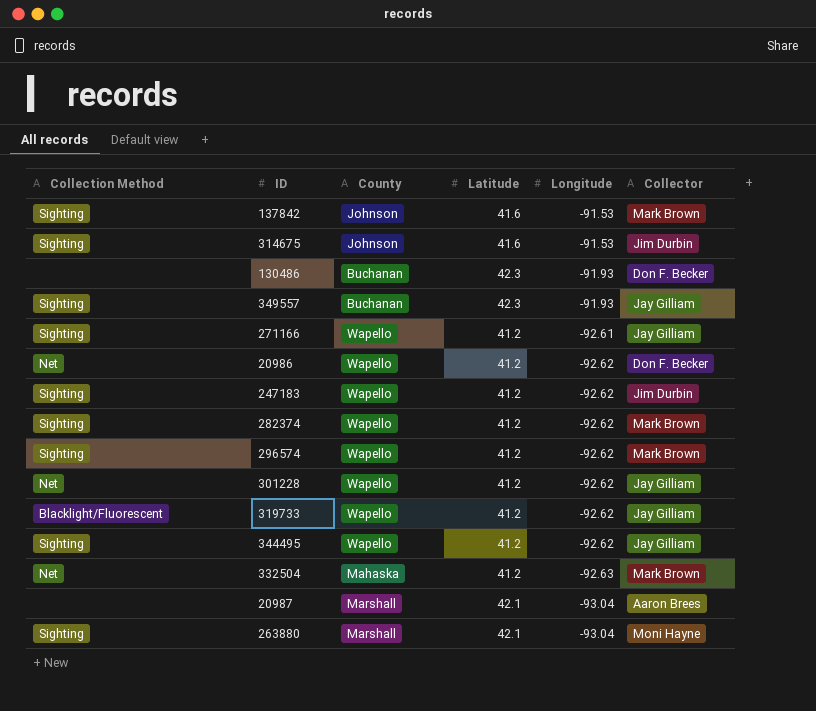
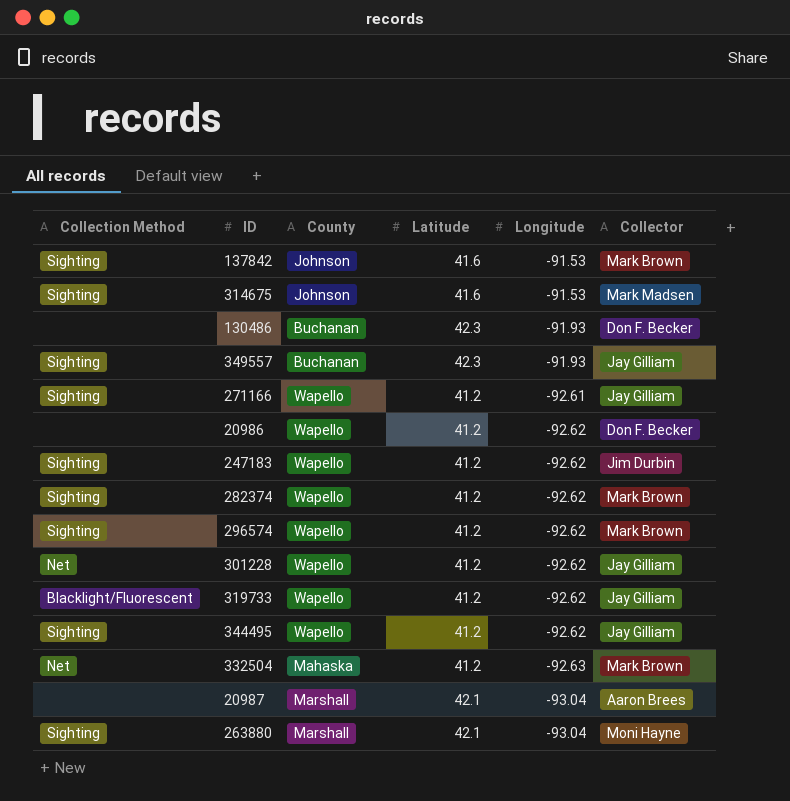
314675 | Collector: Jim Durbin -> Mark Madsen
20986 | Collection Method: Net -> none

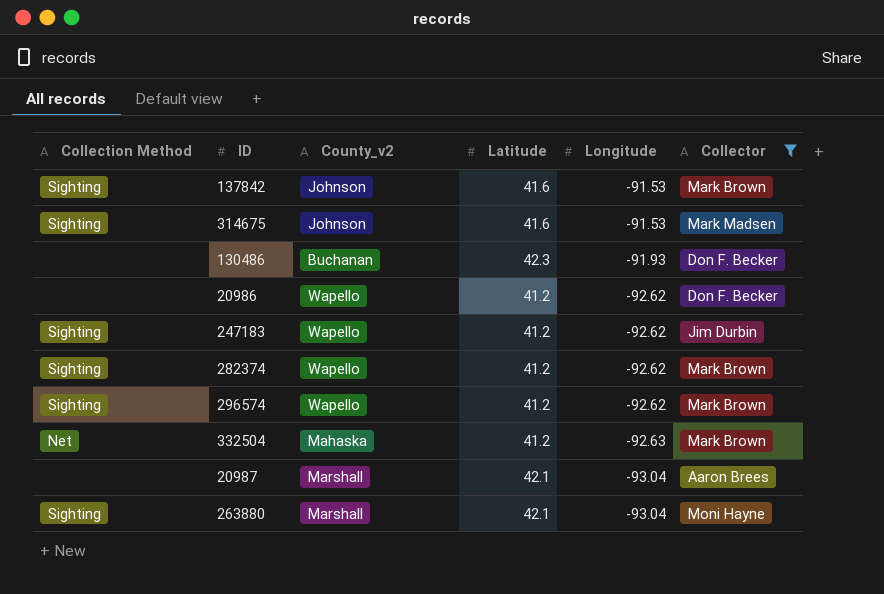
filter: none -> Collector != Jay Gilliam
column name: County -> County_v2

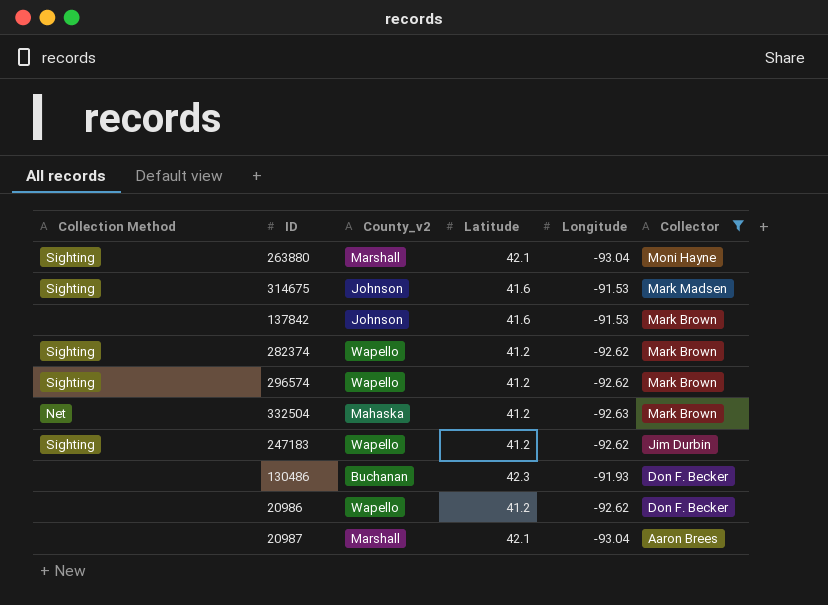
row order: Longitude descending -> Collector descending
137842 | Collection Method: Sighting -> none

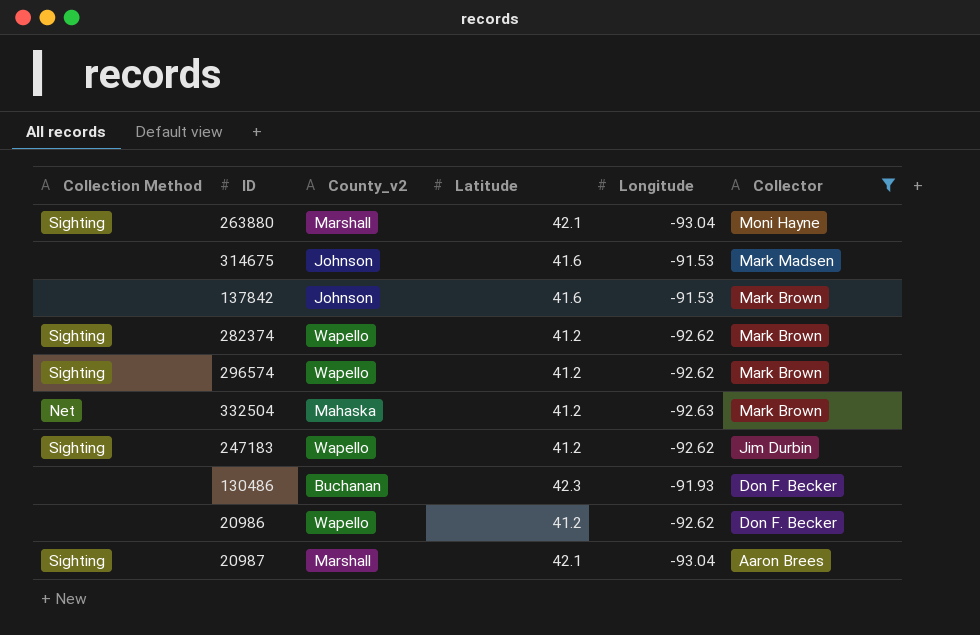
314675 | Collection Method: Sighting -> none
20987 | Collection Method: none -> Sighting

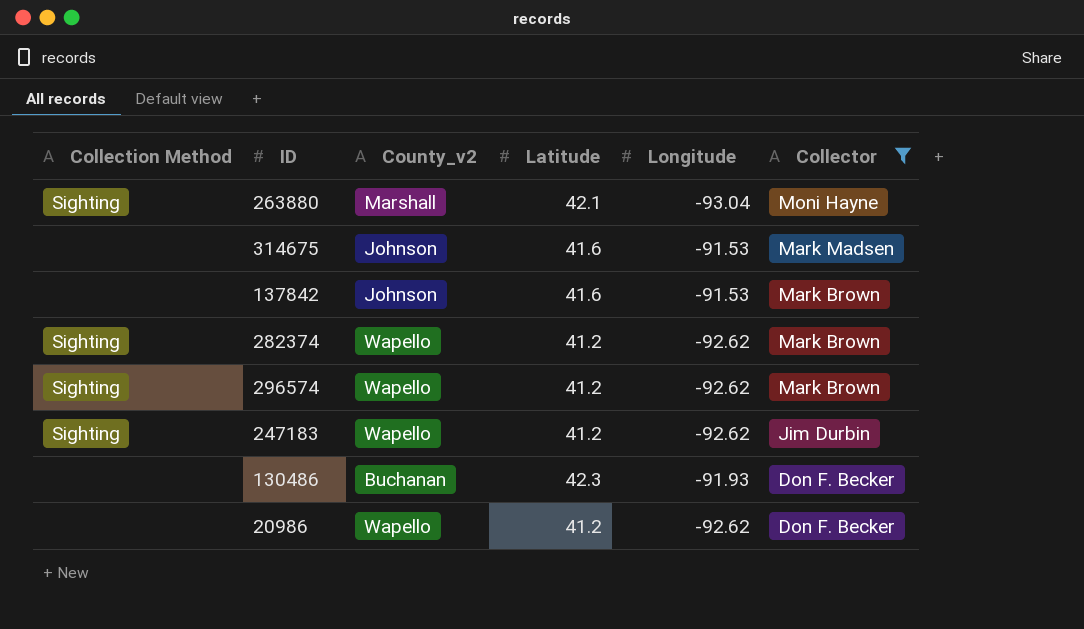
row 332504: Net | Mahaska | 41.2 | -92.63 | Mark Brown -> none
row 20987: Sighting | Marshall | 42.1 | -93.04 | Aaron Brees -> none

